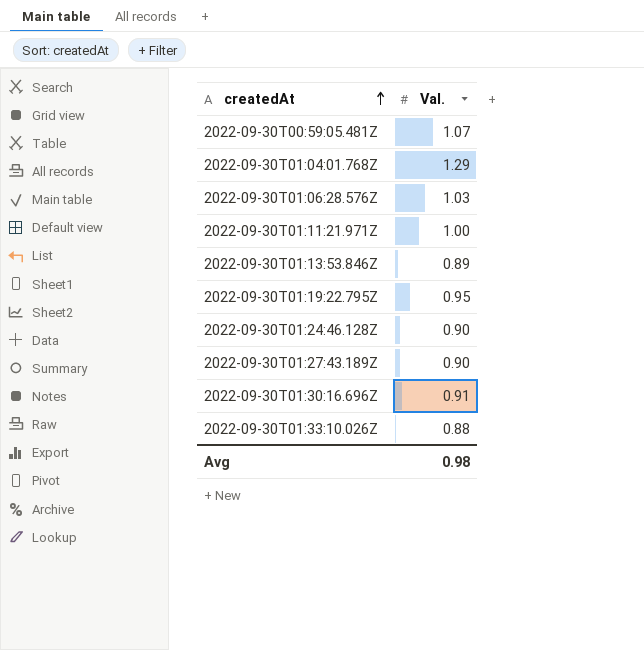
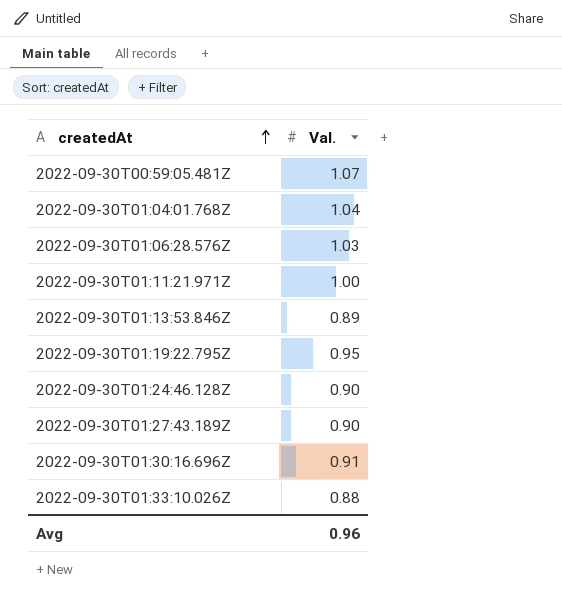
2022-09-30T01:04:01.768Z | Val.: 1.29 -> 1.04
Avg | Val.: 0.98 -> 0.96

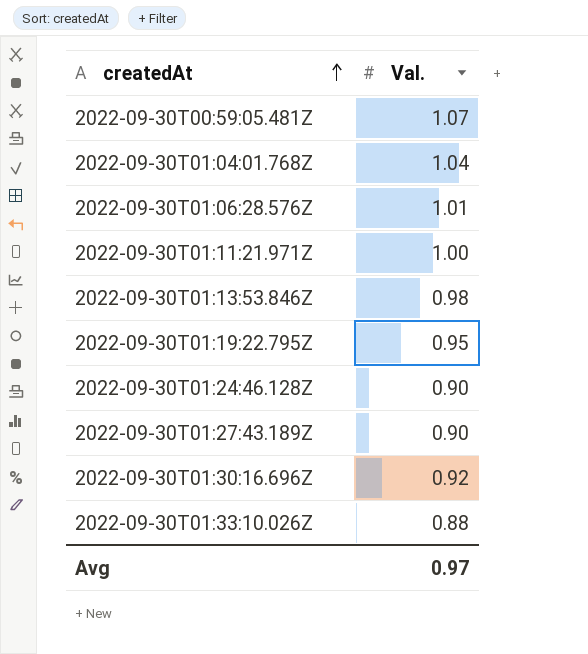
2022-09-30T01:06:28.576Z | Val.: 1.03 -> 1.01
2022-09-30T01:13:53.846Z | Val.: 0.89 -> 0.98
2022-09-30T01:30:16.696Z | Val.: 0.91 -> 0.92
Avg | Val.: 0.96 -> 0.97

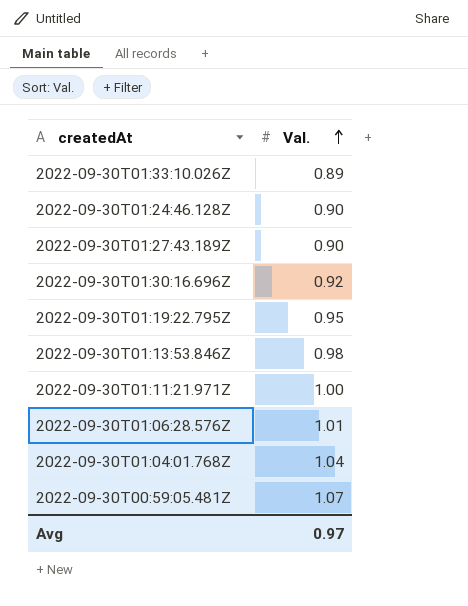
row order: createdAt ascending -> Val. ascending
2022-09-30T01:33:10.026Z | Val.: 0.88 -> 0.89

